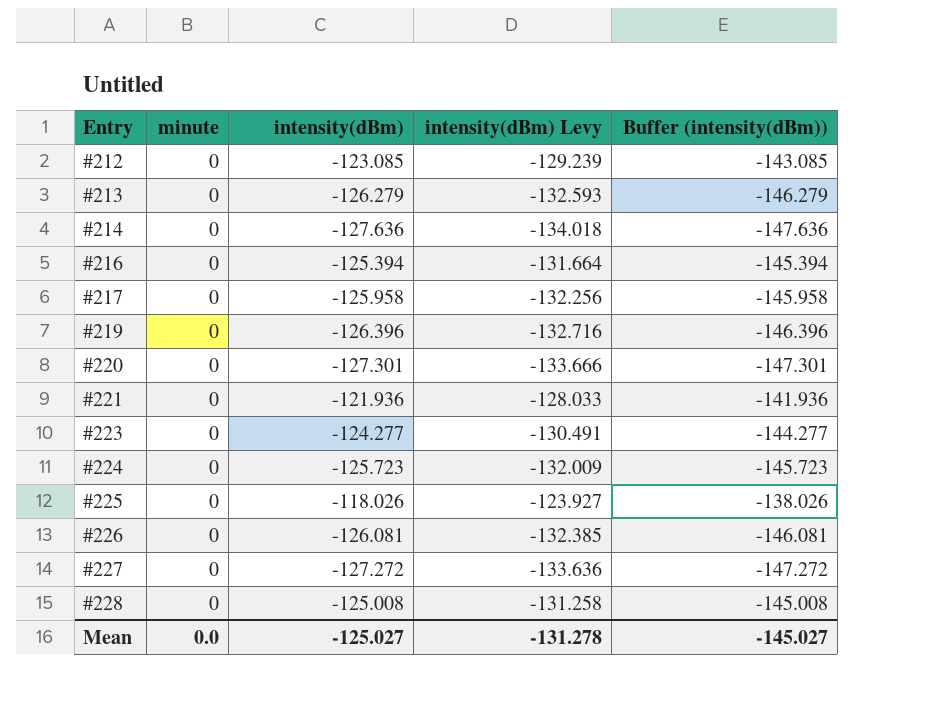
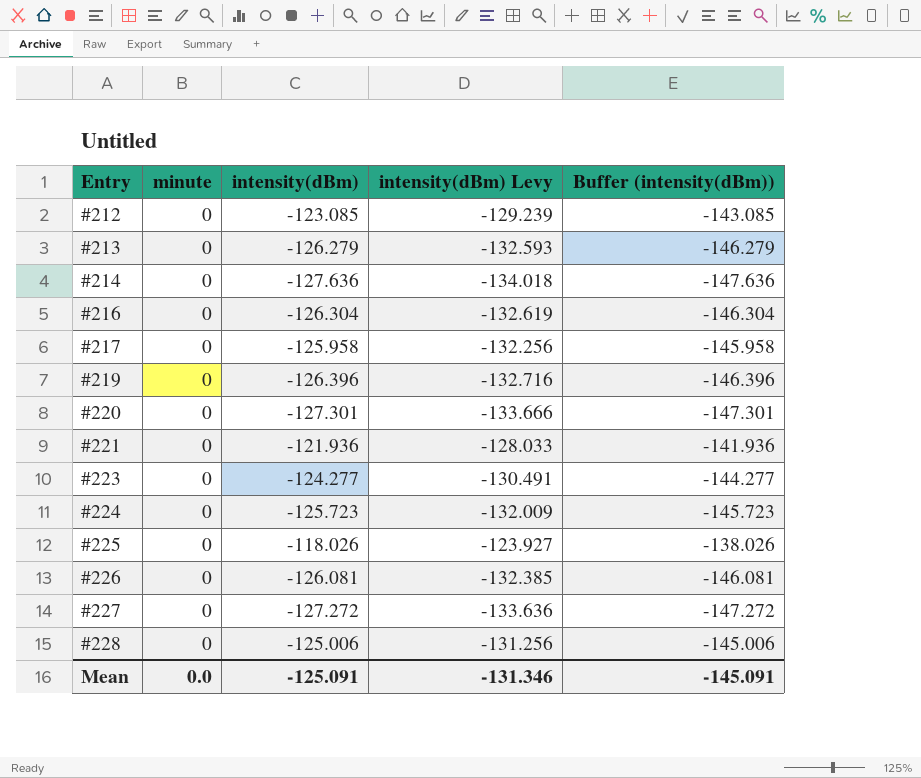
#216 | intensity(dBm): -125.394 -> -126.304
#216 | intensity(dBm) Levy: -131.664 -> -132.619
#216 | Buffer (intensity(dBm)): -145.394 -> -146.304
#228 | intensity(dBm): -125.008 -> -125.006
#228 | intensity(dBm) Levy: -131.258 -> -131.256
#228 | Buffer (intensity(dBm)): -145.008 -> -145.006
Mean | intensity(dBm): -125.027 -> -125.091
Mean | intensity(dBm) Levy: -131.278 -> -131.346
Mean | Buffer (intensity(dBm)): -145.027 -> -145.091

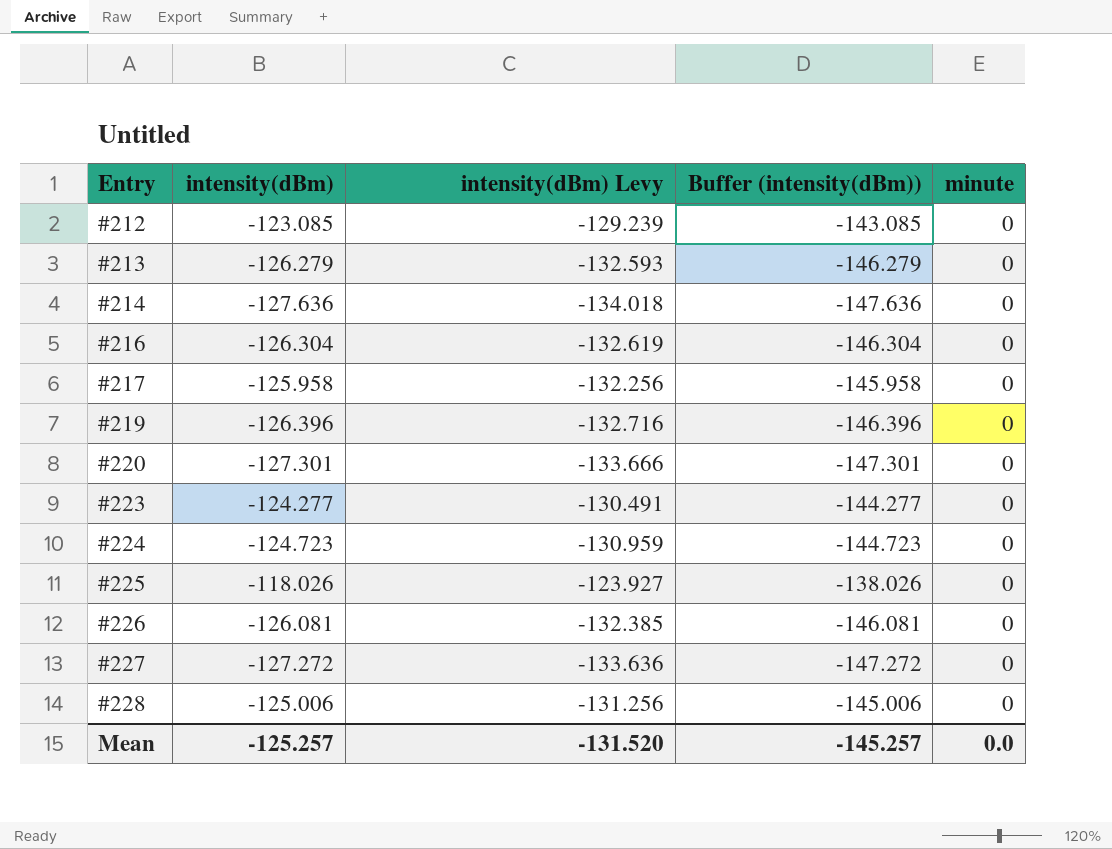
column minute | position: 2 -> 5
row #221: 0 | -121.936 | -128.033 | -141.936 -> none
#224 | intensity(dBm): -125.723 -> -124.723
#224 | intensity(dBm) Levy: -132.009 -> -130.959
#224 | Buffer (intensity(dBm)): -145.723 -> -144.723
Mean | intensity(dBm): -125.091 -> -125.257
Mean | intensity(dBm) Levy: -131.346 -> -131.520
Mean | Buffer (intensity(dBm)): -145.091 -> -145.257

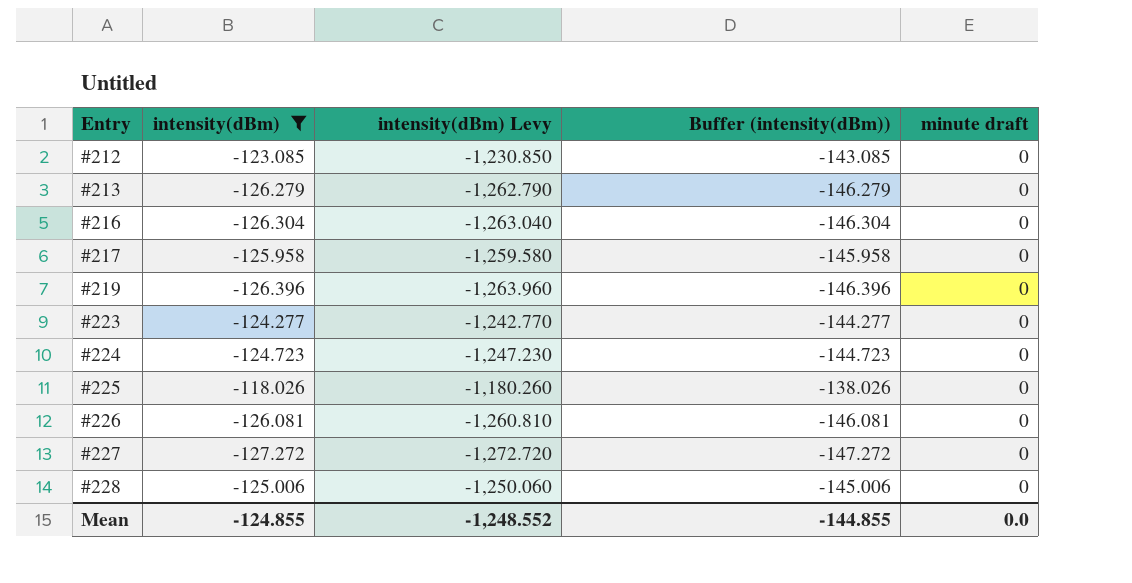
filter: none -> intensity(dBm) >= -127.272
column intensity(dBm) Levy | formula: [intensity(dBm)] * 1.05 -> [intensity(dBm)] * 10
column name: minute -> minute draft
Mean | intensity(dBm): -125.257 -> -124.855
Mean | intensity(dBm) Levy: -131.520 -> -1,248.552
Mean | Buffer (intensity(dBm)): -145.257 -> -144.855

